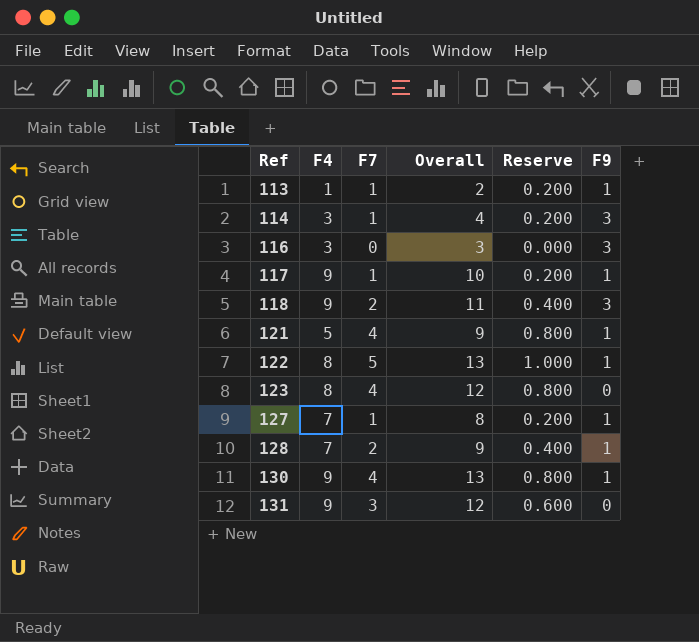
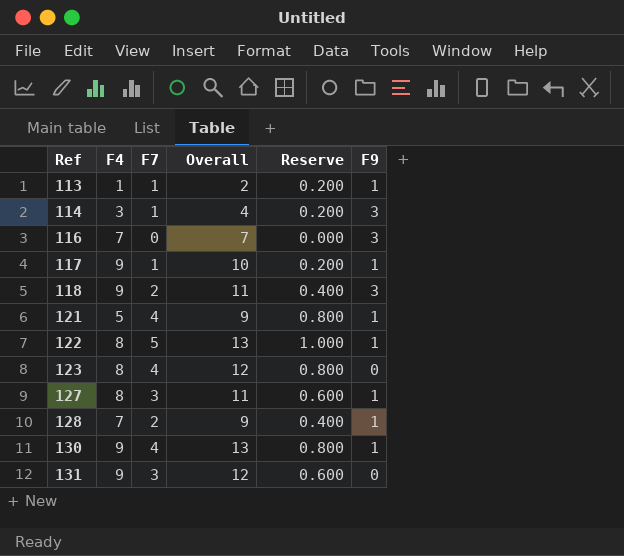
116 | F4: 3 -> 7
116 | Overall: 3 -> 7
127 | F4: 7 -> 8
127 | F7: 1 -> 3
127 | Overall: 8 -> 11
127 | Reserve: 0.200 -> 0.600

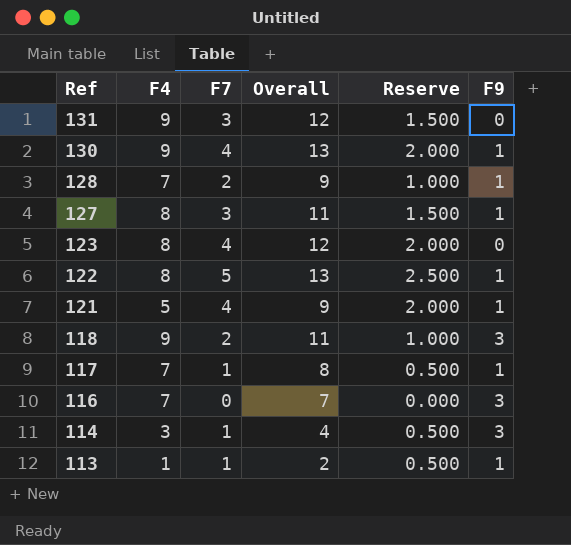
row order: Ref ascending -> Ref descending
column Reserve | formula: [F7] * 0.2 -> [F7] * 0.5
117 | F4: 9 -> 7
117 | Overall: 10 -> 8

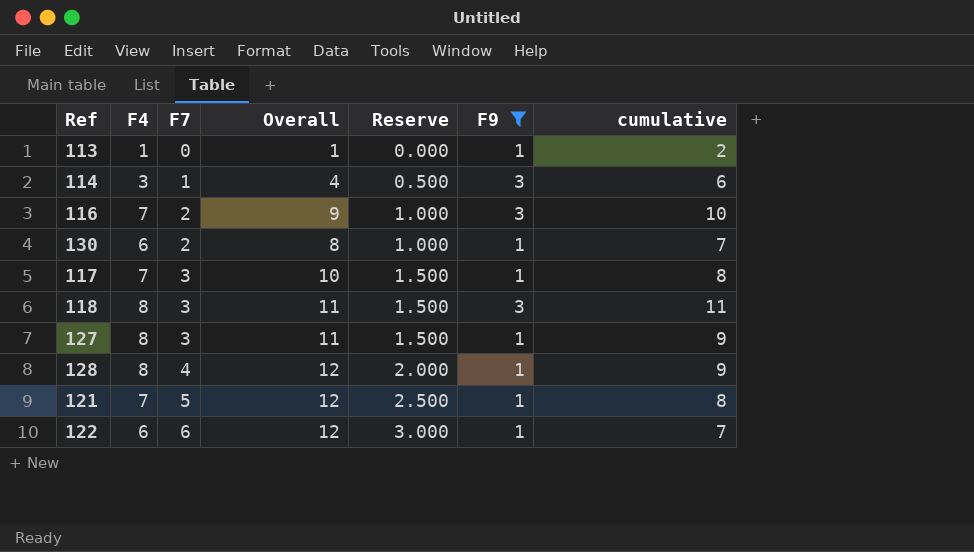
filter: none -> F9 != 0
row order: Ref descending -> F7 ascending
column cumulative | formula: none -> [F4] + [F9]
113 | F7: 1 -> 0
113 | Overall: 2 -> 1
113 | Reserve: 0.500 -> 0.000
116 | F7: 0 -> 2
116 | Overall: 7 -> 9
116 | Reserve: 0.000 -> 1.000
130 | F4: 9 -> 6
130 | F7: 4 -> 2
130 | Overall: 13 -> 8
130 | Reserve: 2.000 -> 1.000
117 | F7: 1 -> 3
117 | Overall: 8 -> 10
117 | Reserve: 0.500 -> 1.500
118 | F4: 9 -> 8
118 | F7: 2 -> 3
118 | Reserve: 1.000 -> 1.500
128 | F4: 7 -> 8
128 | F7: 2 -> 4
128 | Overall: 9 -> 12
128 | Reserve: 1.000 -> 2.000
121 | F4: 5 -> 7
121 | F7: 4 -> 5
121 | Overall: 9 -> 12
121 | Reserve: 2.000 -> 2.500
122 | F4: 8 -> 6
122 | F7: 5 -> 6
122 | Overall: 13 -> 12
122 | Reserve: 2.500 -> 3.000

